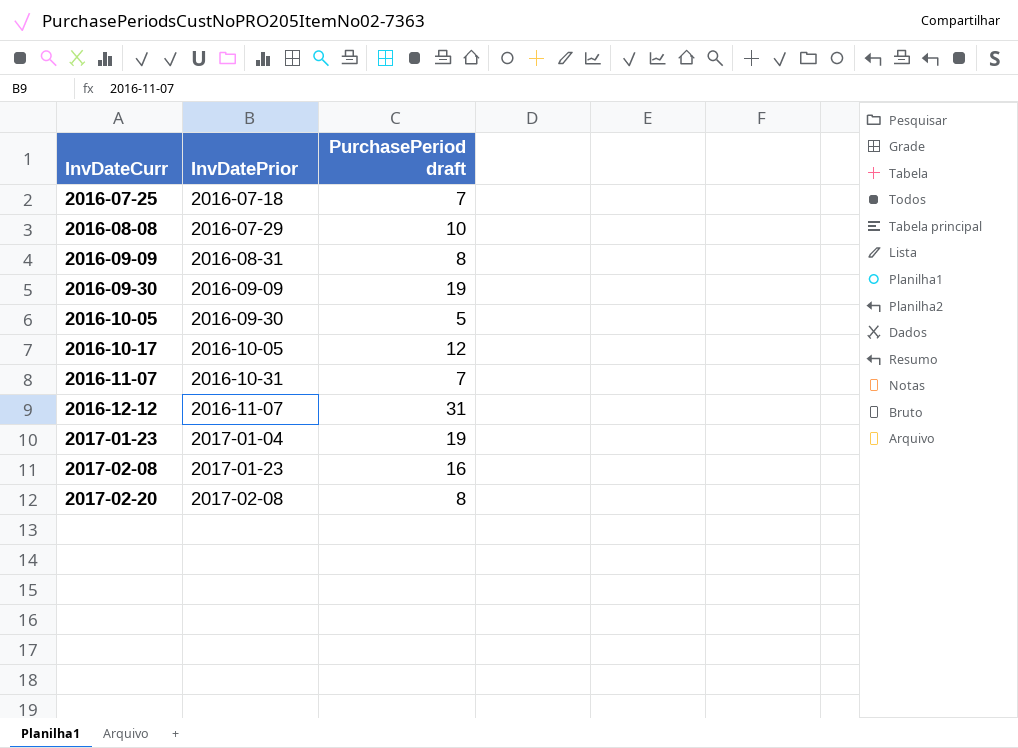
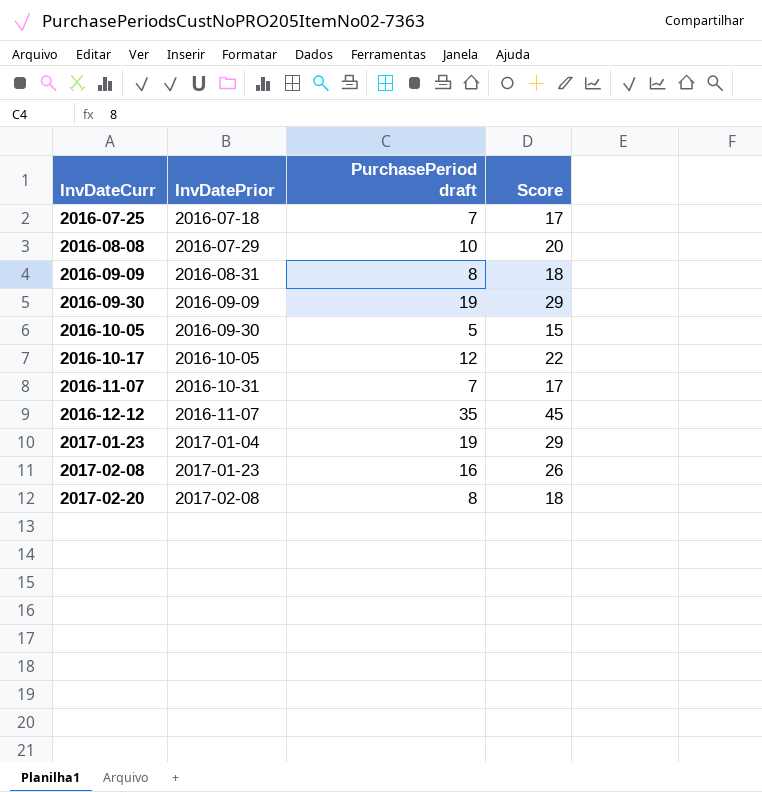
column Score | formula: none -> [PurchasePeriod draft] + 10
2016-12-12 | PurchasePeriod draft: 31 -> 35

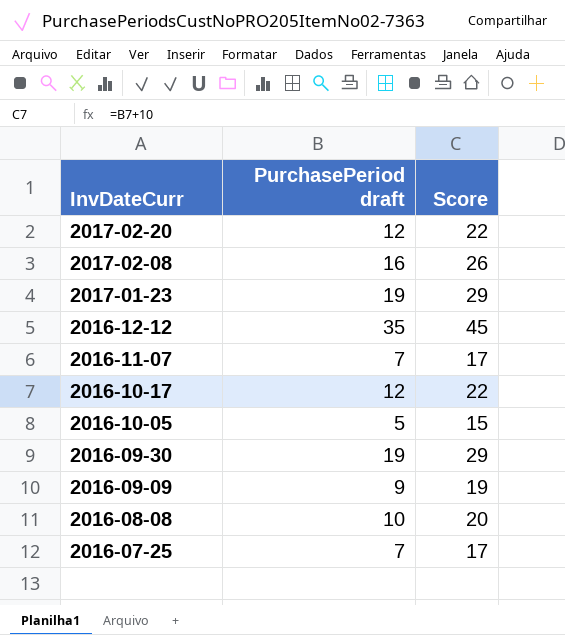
row order: InvDateCurr ascending -> InvDateCurr descending
column InvDatePrior | position: 2 -> none
2017-02-20 | PurchasePeriod draft: 8 -> 12
2017-02-20 | Score: 18 -> 22
2016-09-09 | PurchasePeriod draft: 8 -> 9
2016-09-09 | Score: 18 -> 19

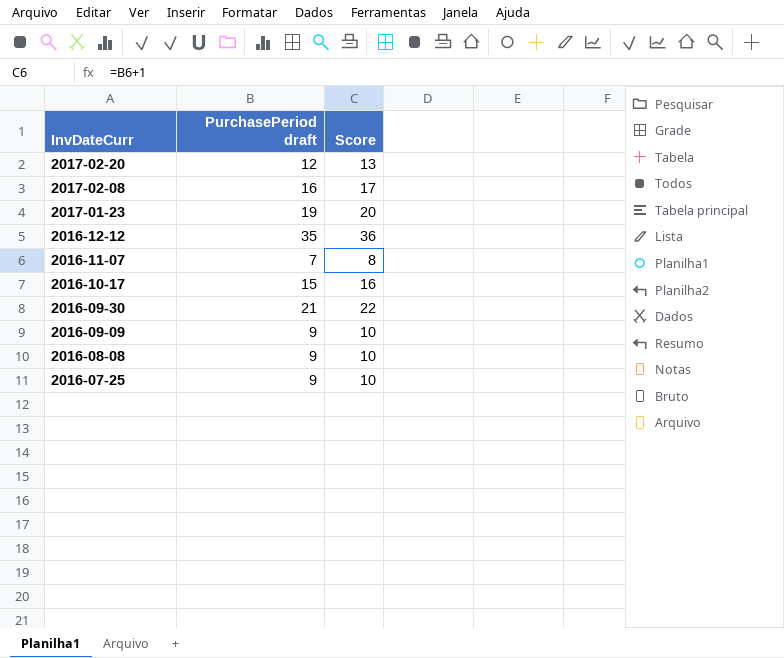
column Score | formula: [PurchasePeriod draft] + 10 -> [PurchasePeriod draft] + 1
row 2016-10-05: 5 | 15 -> none
2016-10-17 | PurchasePeriod draft: 12 -> 15
2016-09-30 | PurchasePeriod draft: 19 -> 21
2016-08-08 | PurchasePeriod draft: 10 -> 9
2016-07-25 | PurchasePeriod draft: 7 -> 9

